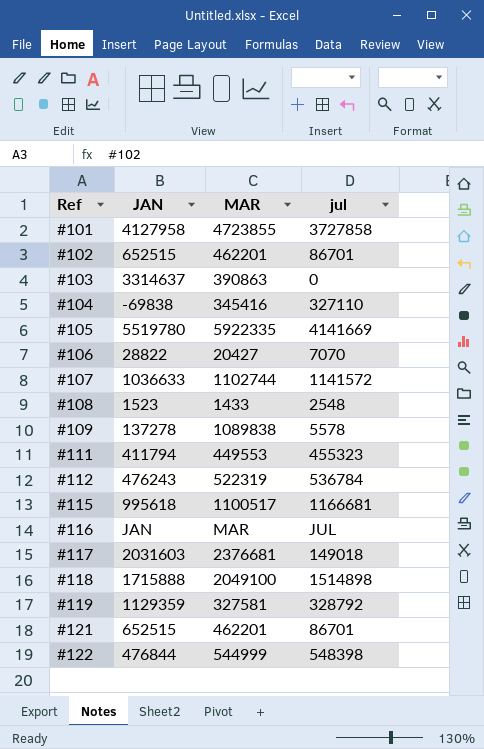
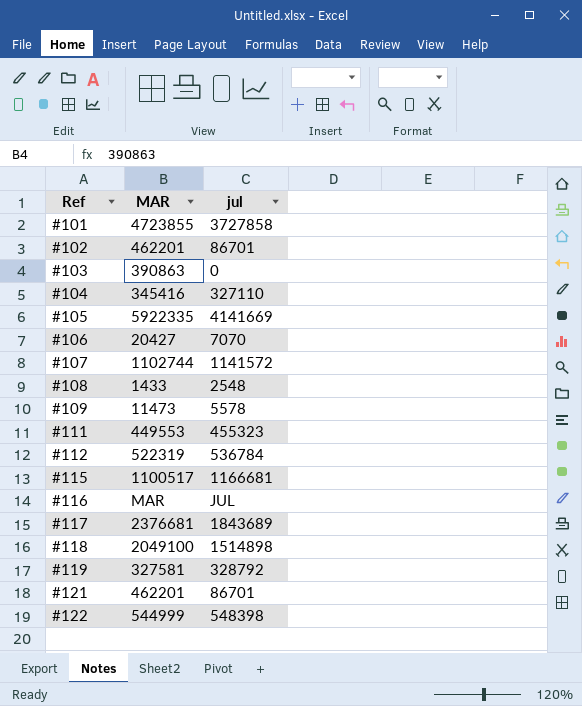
column JAN | position: 2 -> none
#109 | MAR: 1089838 -> 11473
#117 | jul: 149018 -> 1843689

